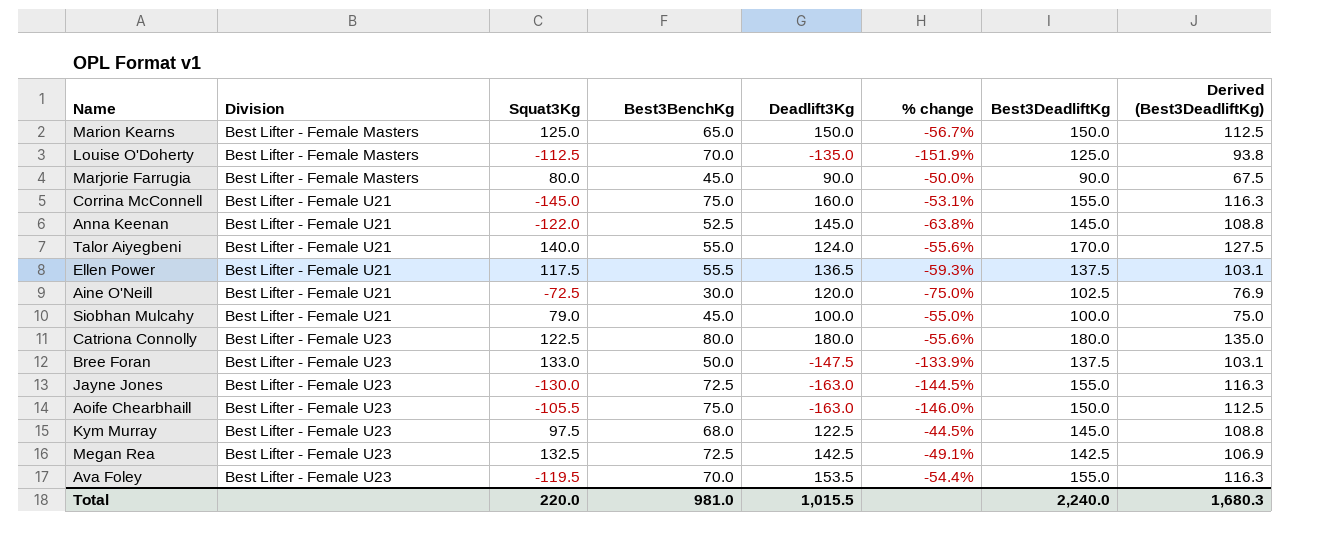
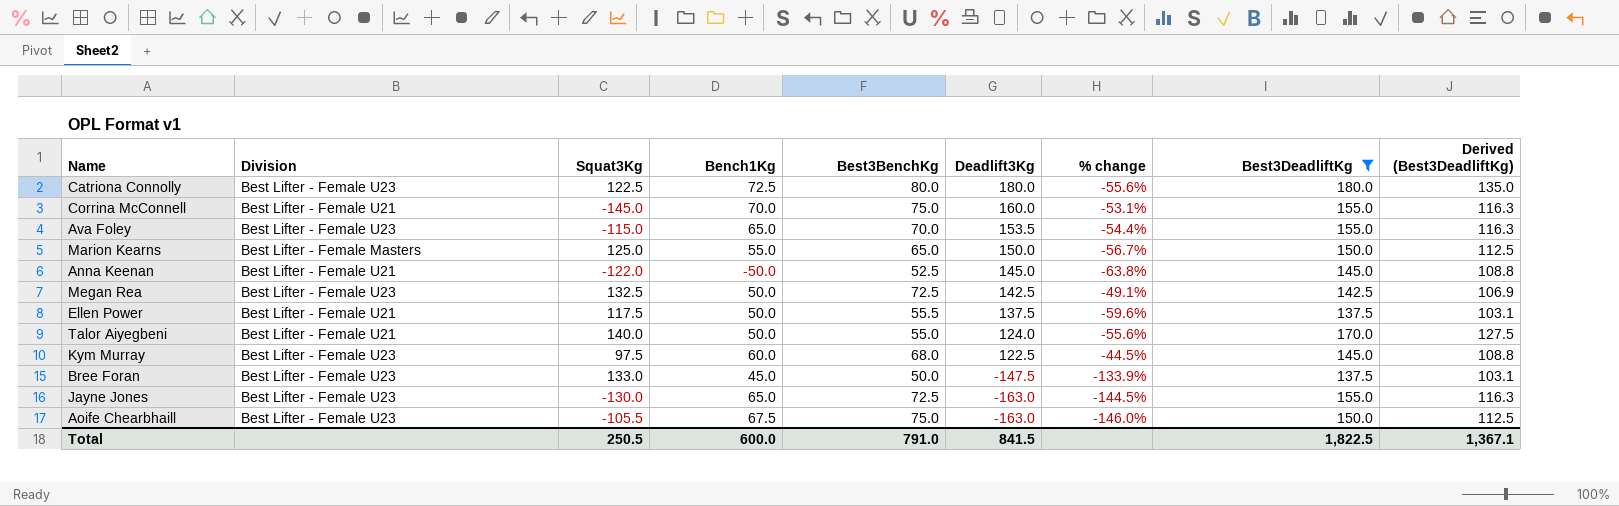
filter: none -> Best3DeadliftKg >= 137.5
row order: Division ascending -> Deadlift3Kg descending
column Bench1Kg | position: none -> 4
Ava Foley | Squat3Kg: -119.5 -> -115.0
Ellen Power | Deadlift3Kg: 136.5 -> 137.5
Ellen Power | % change: -59.3% -> -59.6%
Total | Squat3Kg: 220.0 -> 250.5
Total | Best3BenchKg: 981.0 -> 791.0
Total | Deadlift3Kg: 1,015.5 -> 841.5
Total | Best3DeadliftKg: 2,240.0 -> 1,822.5
Total | Derived (Best3DeadliftKg): 1,680.3 -> 1,367.1

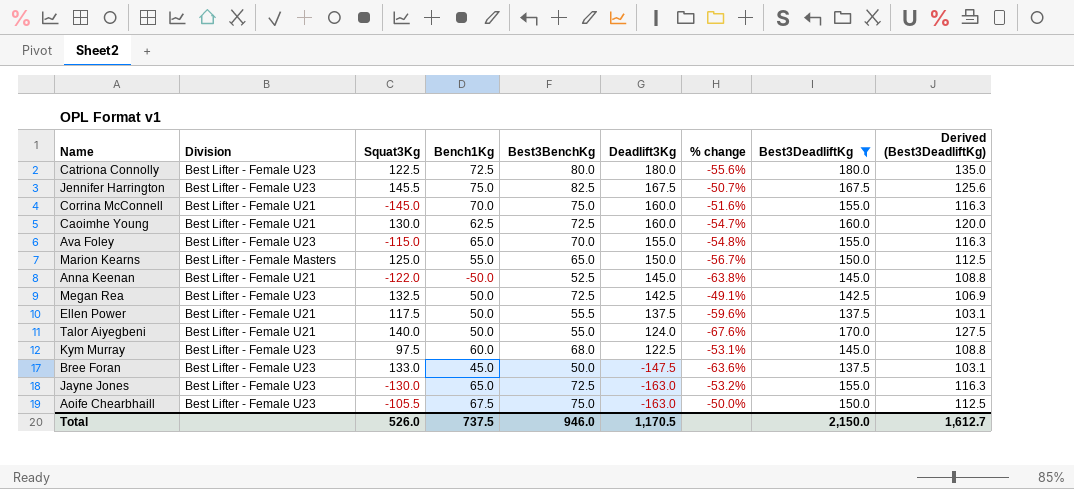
column % change | formula: ([Best3BenchKg] - [Deadlift3Kg]) / [Deadlift3Kg] -> ([Best3BenchKg] - [Best3DeadliftKg]) / [Best3DeadliftKg]
row Jennifer Harrington: none -> Best Lifter - Female U23 | 145.5 | 75.0 | 82.5 | 167.5 | -50.7% | 167.5 | 125.6
row Caoimhe Young: none -> Best Lifter - Female U21 | 130.0 | 62.5 | 72.5 | 160.0 | -54.7% | 160.0 | 120.0
Ava Foley | Deadlift3Kg: 153.5 -> 155.0
Total | Squat3Kg: 250.5 -> 526.0
Total | Bench1Kg: 600.0 -> 737.5
Total | Best3BenchKg: 791.0 -> 946.0
Total | Deadlift3Kg: 841.5 -> 1,170.5
Total | Best3DeadliftKg: 1,822.5 -> 2,150.0
Total | Derived (Best3DeadliftKg): 1,367.1 -> 1,612.7

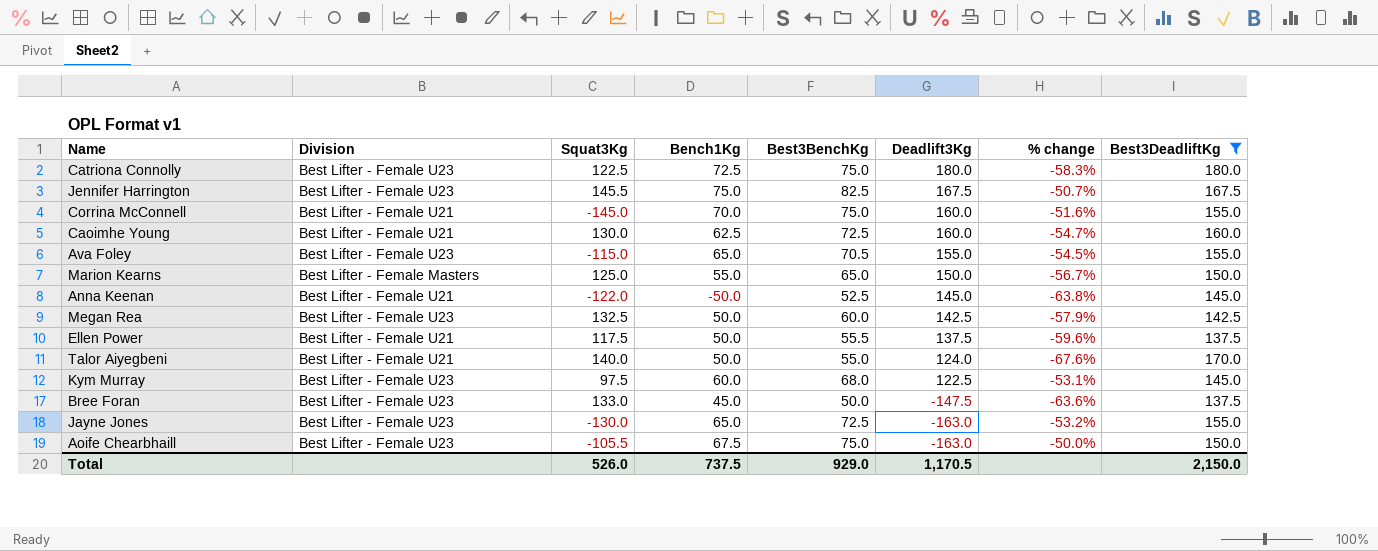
column Derived (Best3DeadliftKg) | formula: [Best3DeadliftKg] * 0.75 -> none
Catriona Connolly | Best3BenchKg: 80.0 -> 75.0
Catriona Connolly | % change: -55.6% -> -58.3%
Ava Foley | Best3BenchKg: 70.0 -> 70.5
Ava Foley | % change: -54.8% -> -54.5%
Megan Rea | Best3BenchKg: 72.5 -> 60.0
Megan Rea | % change: -49.1% -> -57.9%
Total | Best3BenchKg: 946.0 -> 929.0

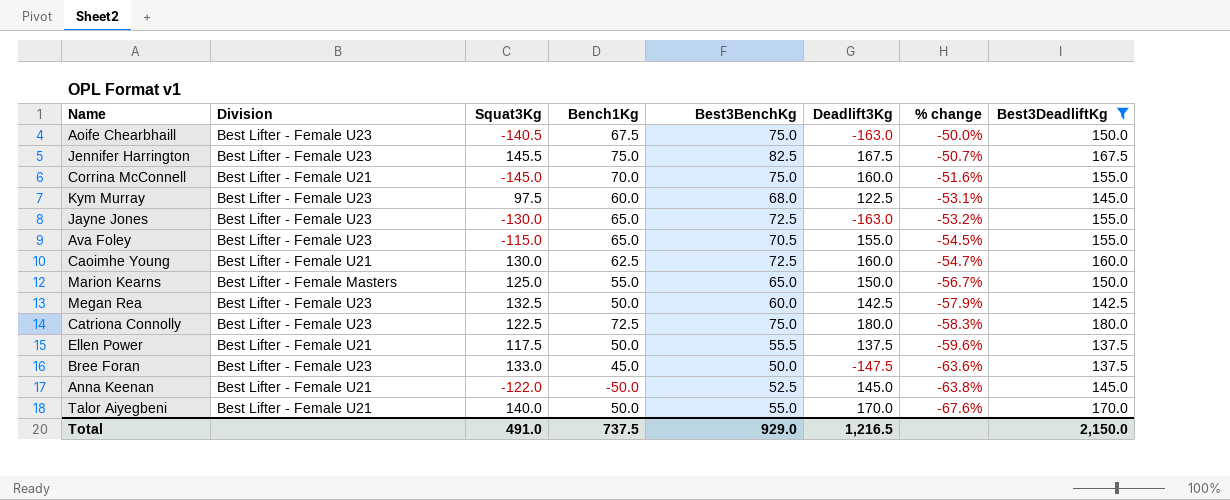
row order: Deadlift3Kg descending -> % change descending
Aoife Chearbhaill | Squat3Kg: -105.5 -> -140.5
Talor Aiyegbeni | Deadlift3Kg: 124.0 -> 170.0
Total | Squat3Kg: 526.0 -> 491.0
Total | Deadlift3Kg: 1,170.5 -> 1,216.5

